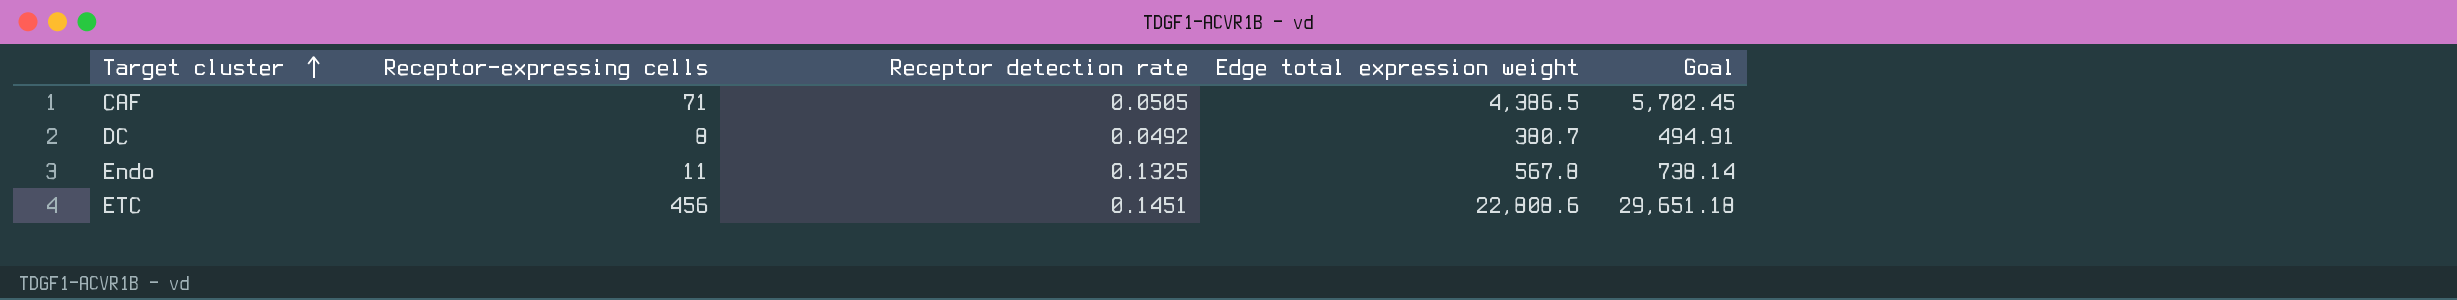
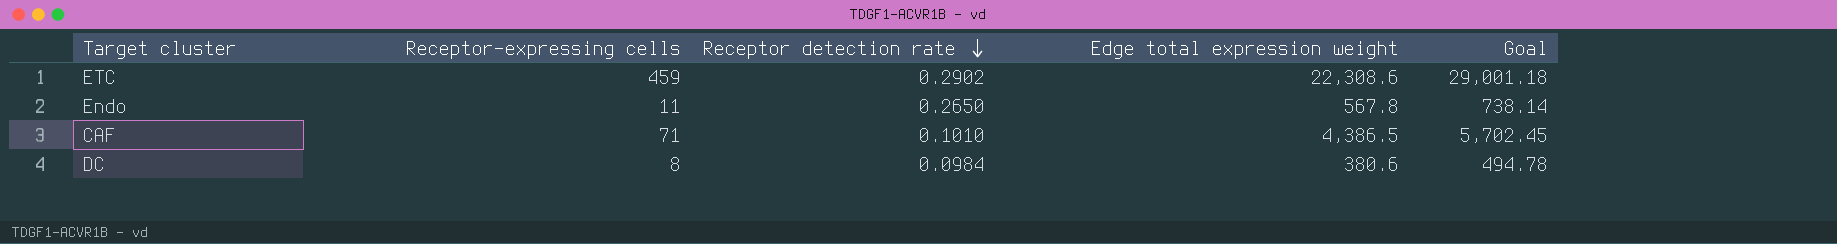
row order: Target cluster ascending -> Receptor detection rate descending
ETC | Receptor-expressing cells: 456 -> 459
ETC | Receptor detection rate: 0.1451 -> 0.2902
ETC | Edge total expression weight: 22,808.6 -> 22,308.6
ETC | Goal: 29,651.18 -> 29,001.18
Endo | Receptor detection rate: 0.1325 -> 0.2650
CAF | Receptor detection rate: 0.0505 -> 0.1010
DC | Receptor detection rate: 0.0492 -> 0.0984
DC | Edge total expression weight: 380.7 -> 380.6
DC | Goal: 494.91 -> 494.78

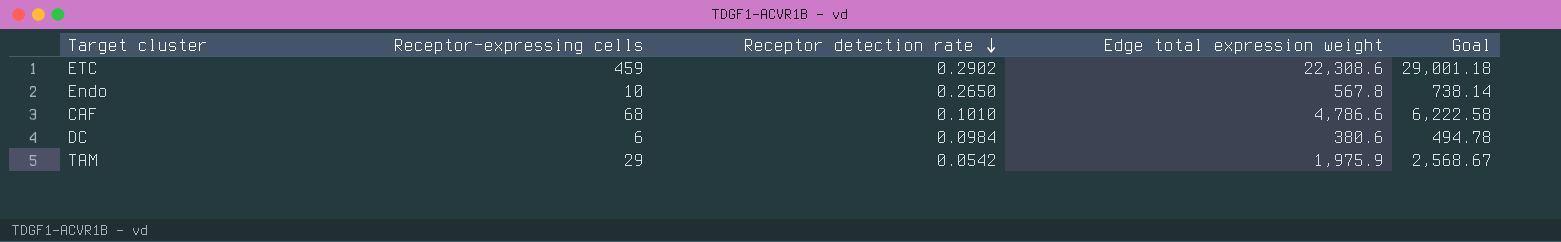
Endo | Receptor-expressing cells: 11 -> 10
CAF | Receptor-expressing cells: 71 -> 68
CAF | Edge total expression weight: 4,386.5 -> 4,786.6
CAF | Goal: 5,702.45 -> 6,222.58
DC | Receptor-expressing cells: 8 -> 6
row TAM: none -> 29 | 0.0542 | 1,975.9 | 2,568.67

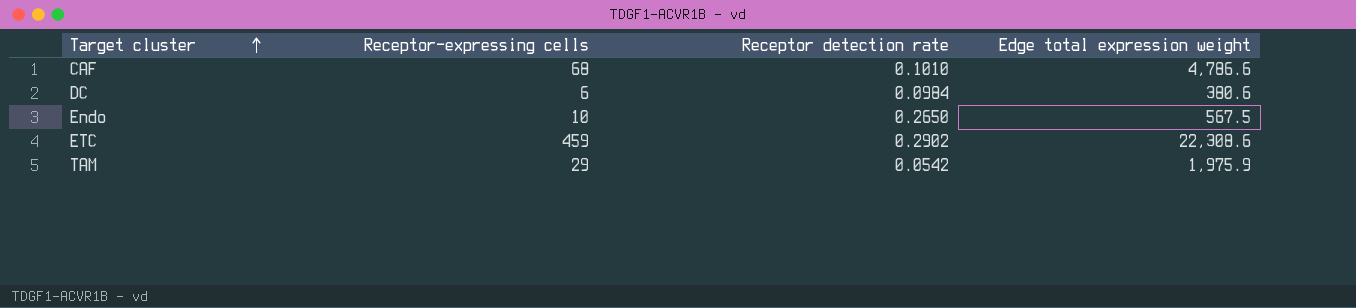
row order: Receptor detection rate descending -> Target cluster ascending
column Goal | formula: [Edge total expression weight] * 1.3 -> none
Endo | Edge total expression weight: 567.8 -> 567.5

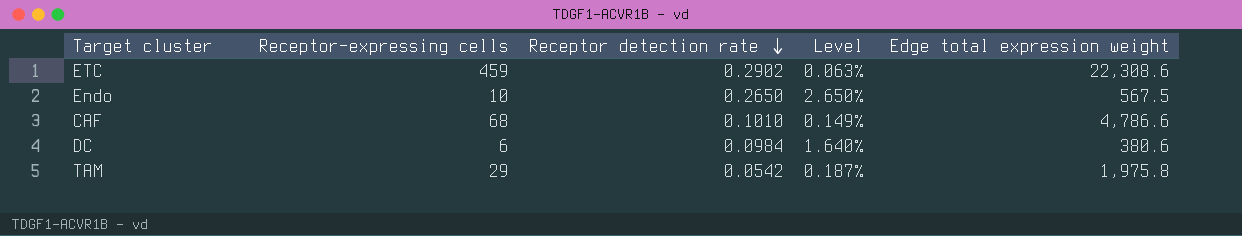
row order: Target cluster ascending -> Receptor detection rate descending
column Level | formula: none -> [Receptor detection rate] / [Receptor-expressing cells]
TAM | Edge total expression weight: 1,975.9 -> 1,975.8

